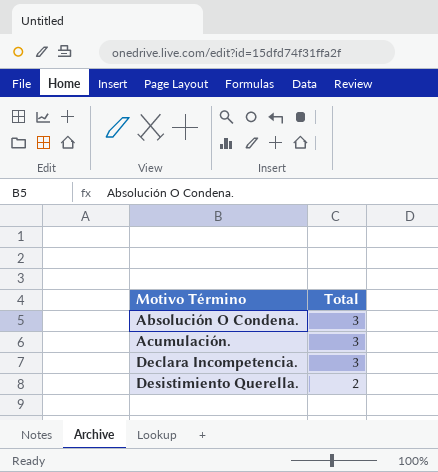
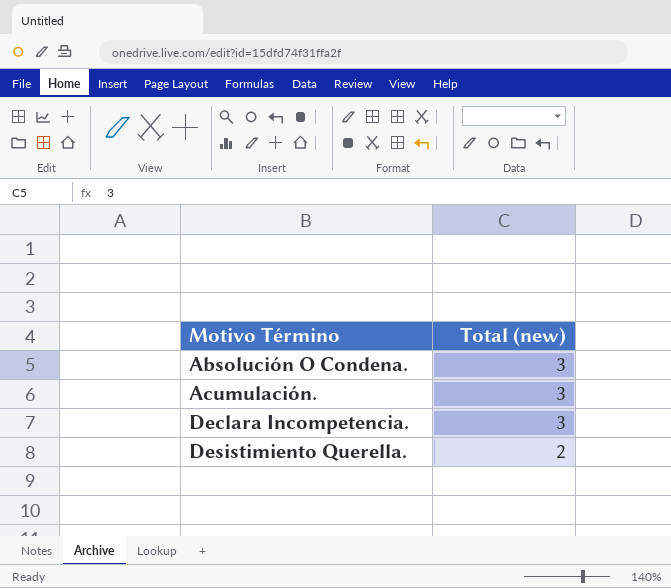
column name: Total -> Total (new)

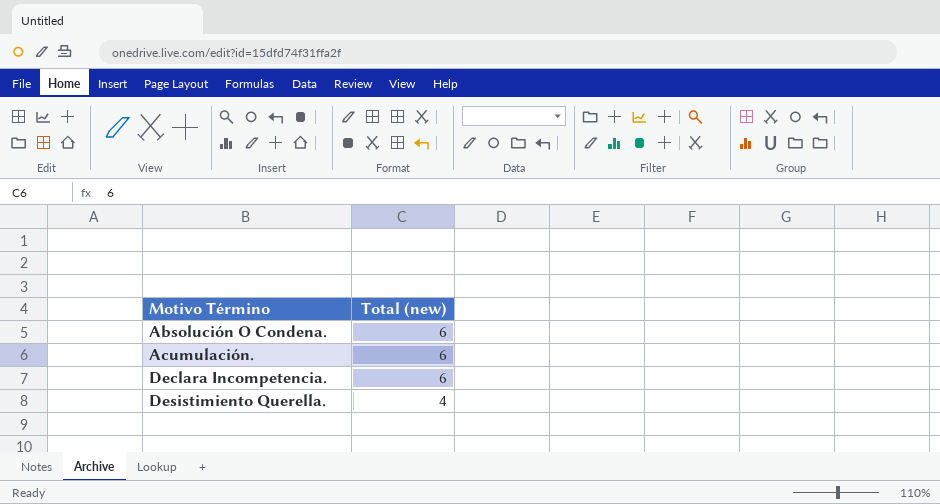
Absolución O Condena. | Total (new): 3 -> 6
Acumulación. | Total (new): 3 -> 6
Declara Incompetencia. | Total (new): 3 -> 6
Desistimiento Querella. | Total (new): 2 -> 4

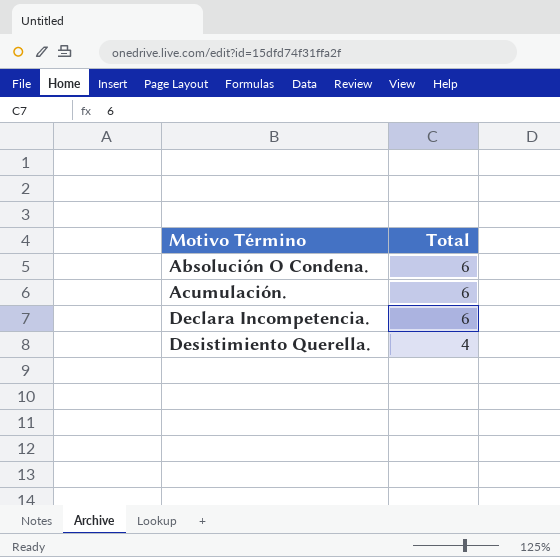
column name: Total (new) -> Total

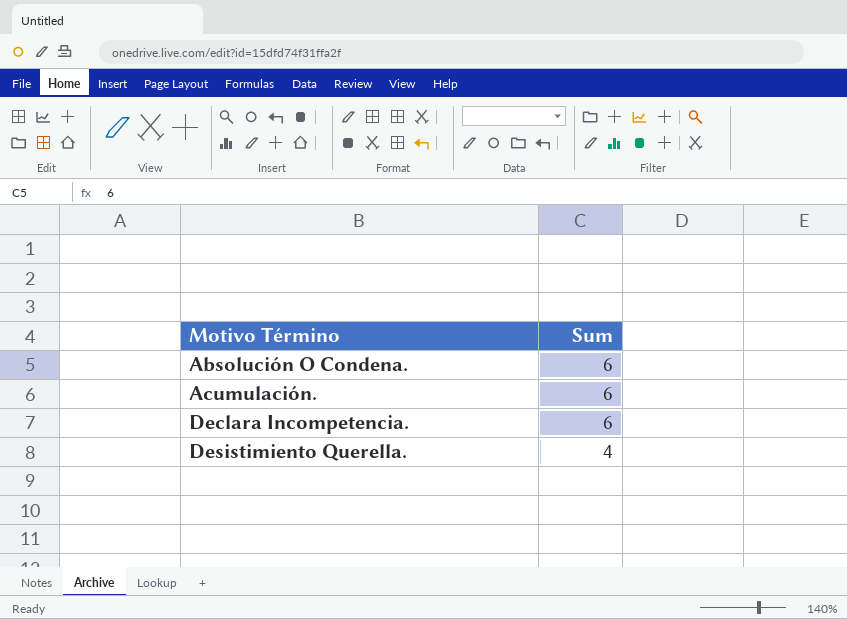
column name: Total -> Sum

